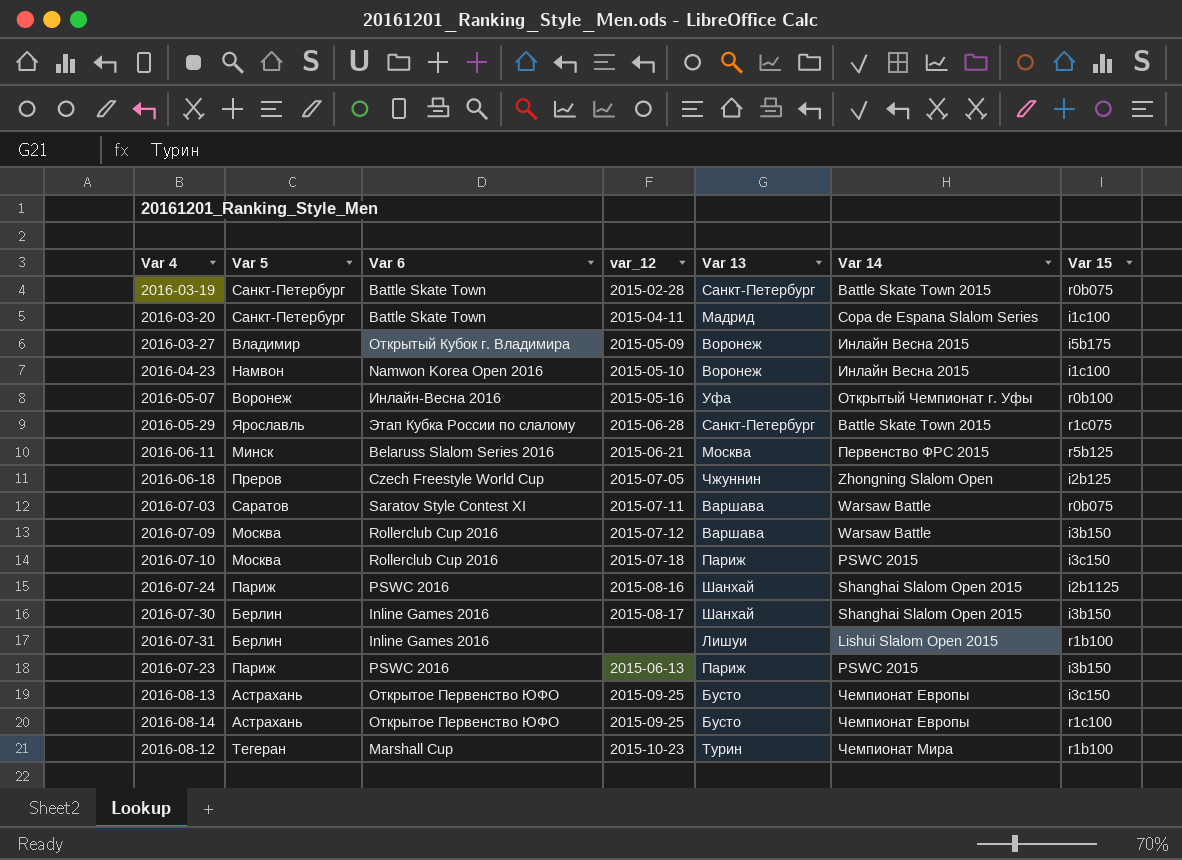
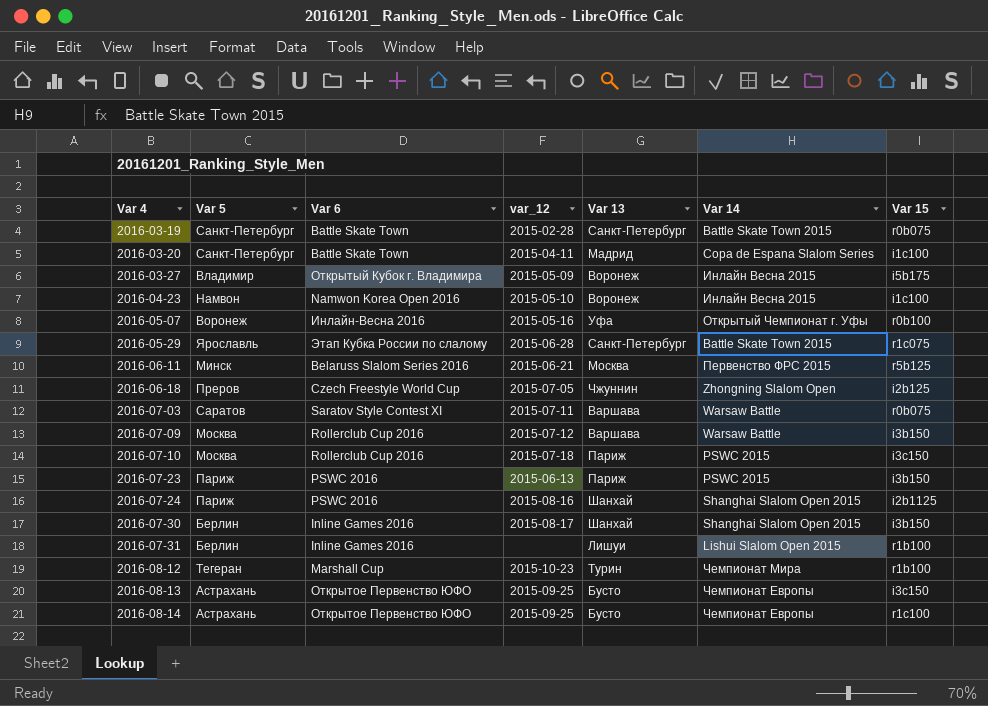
row order: none -> Var 4 ascending

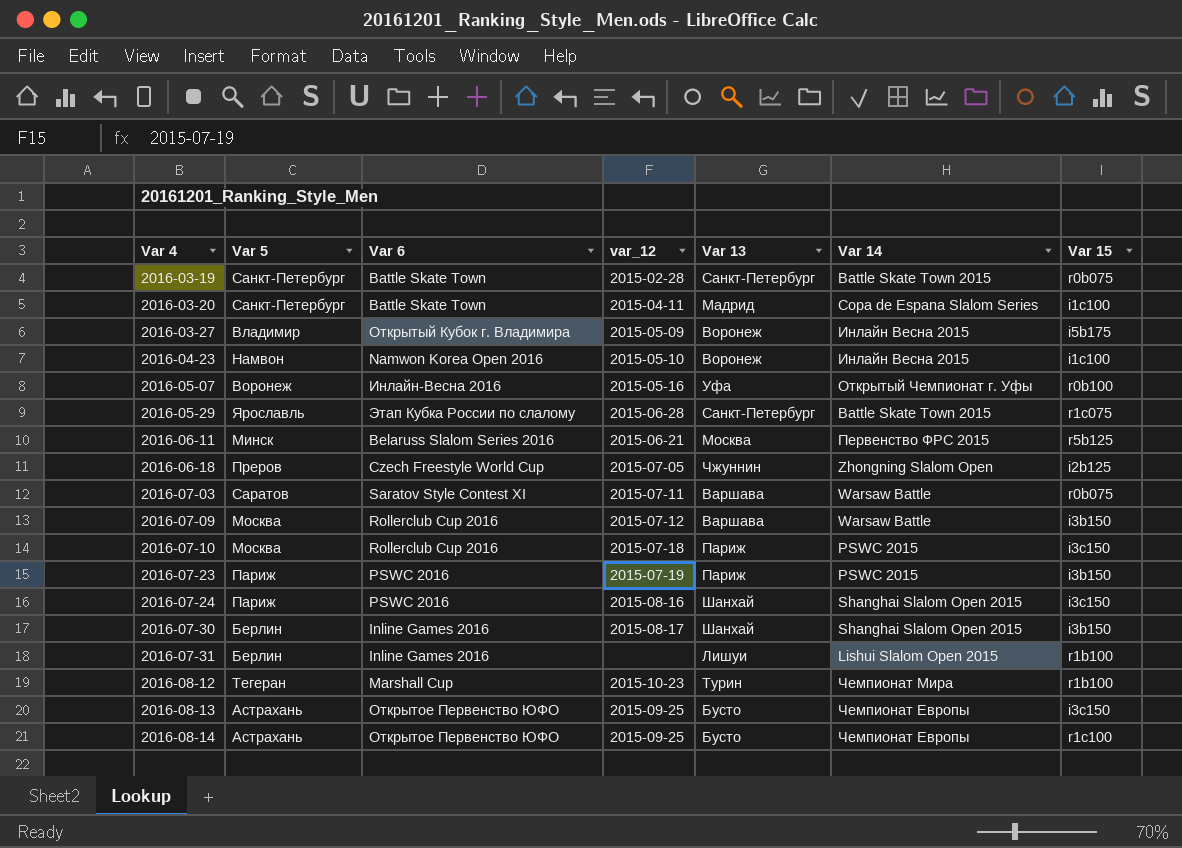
2016-07-23 | var_12: 2015-06-13 -> 2015-07-19
2016-07-24 | Var 15: i2b1125 -> i3c150

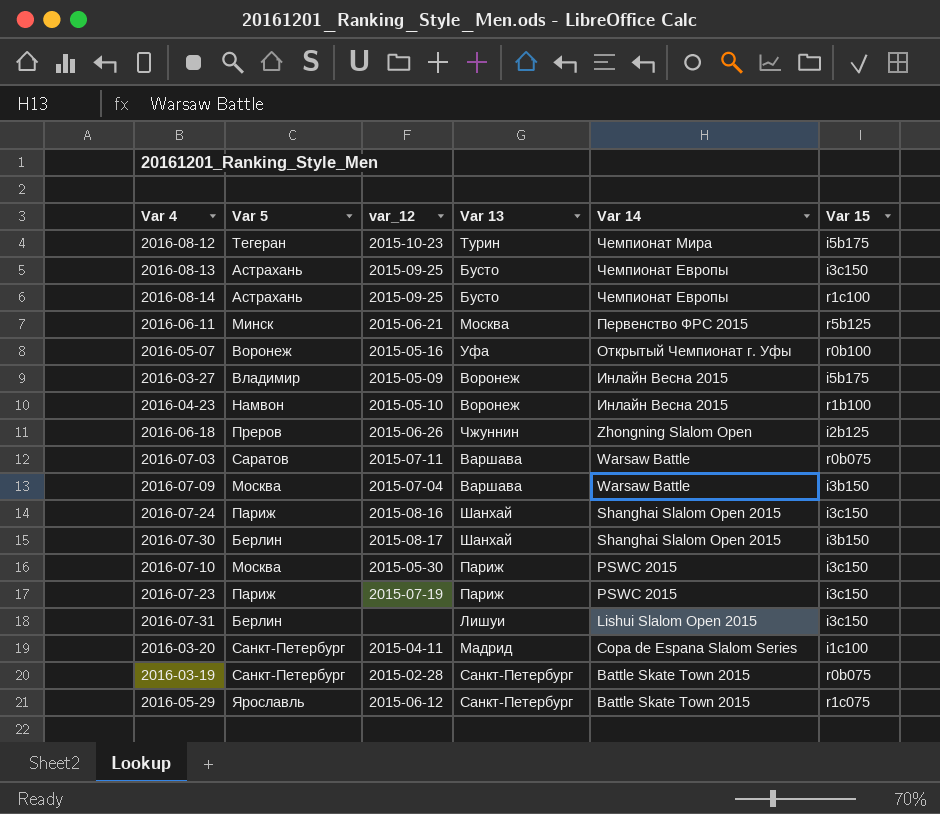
row order: Var 4 ascending -> Var 14 descending
column Var 6 | position: 3 -> none
2016-08-12 | Var 15: r1b100 -> i5b175
2016-04-23 | Var 15: i1c100 -> r1b100
2016-06-18 | var_12: 2015-07-05 -> 2015-06-26
2016-07-09 | var_12: 2015-07-12 -> 2015-07-04
2016-07-10 | var_12: 2015-07-18 -> 2015-05-30
2016-07-23 | Var 15: i3b150 -> i3c150
2016-07-31 | Var 15: r1b100 -> i3c150
2016-05-29 | var_12: 2015-06-28 -> 2015-06-12

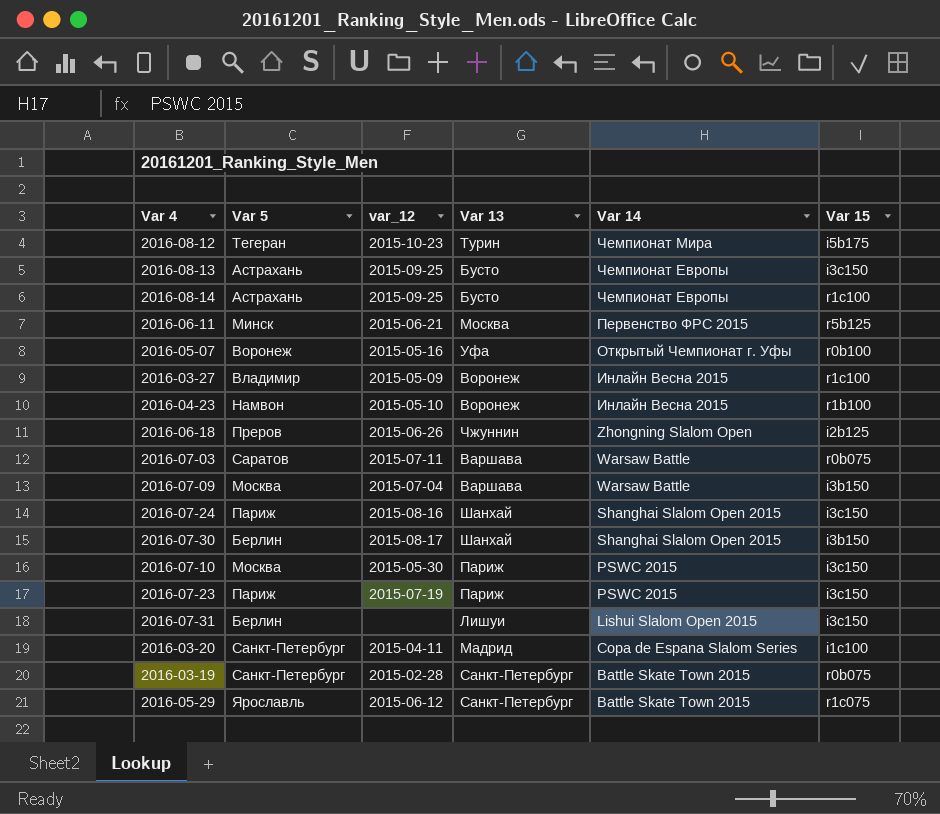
2016-03-27 | Var 15: i5b175 -> r1c100

